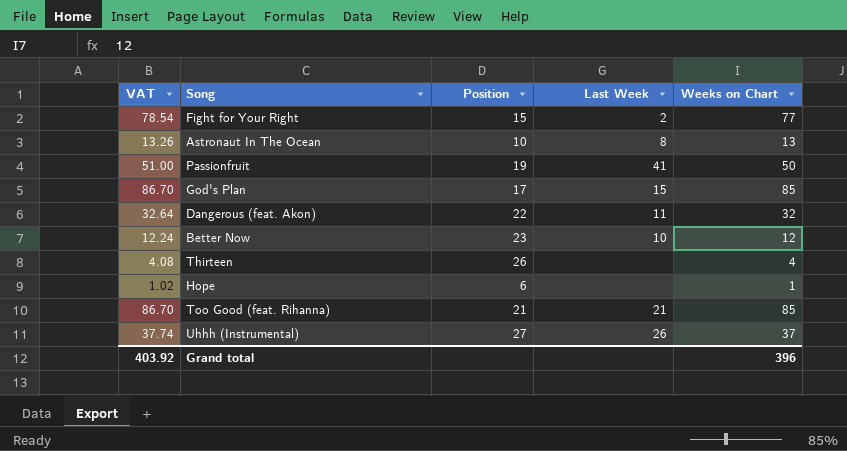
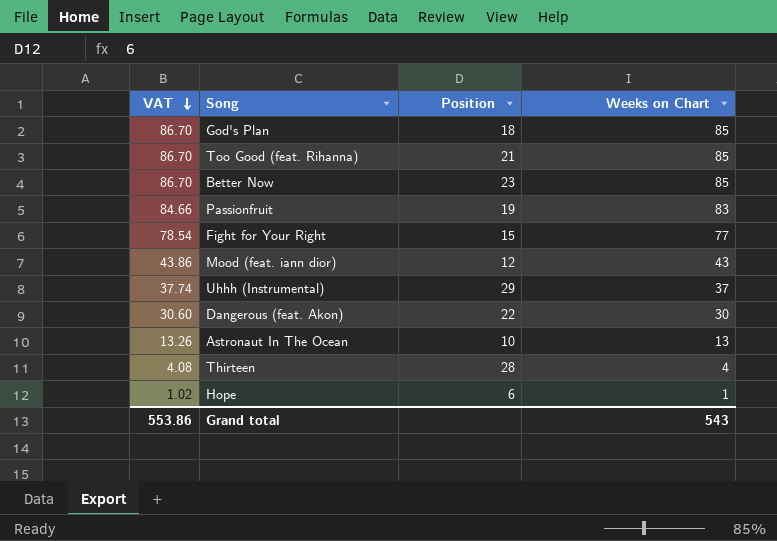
row order: none -> VAT descending
column Last Week | position: 4 -> none
God's Plan | Position: 17 -> 18
Better Now | VAT: 12.24 -> 86.70
Better Now | Weeks on Chart: 12 -> 85
Passionfruit | VAT: 51.00 -> 84.66
Passionfruit | Weeks on Chart: 50 -> 83
row Mood (feat. iann dior): none -> 43.86 | 12 | 43
Uhhh (Instrumental) | Position: 27 -> 29
Dangerous (feat. Akon) | VAT: 32.64 -> 30.60
Dangerous (feat. Akon) | Weeks on Chart: 32 -> 30
Thirteen | Position: 26 -> 28
Grand total | VAT: 403.92 -> 553.86
Grand total | Weeks on Chart: 396 -> 543

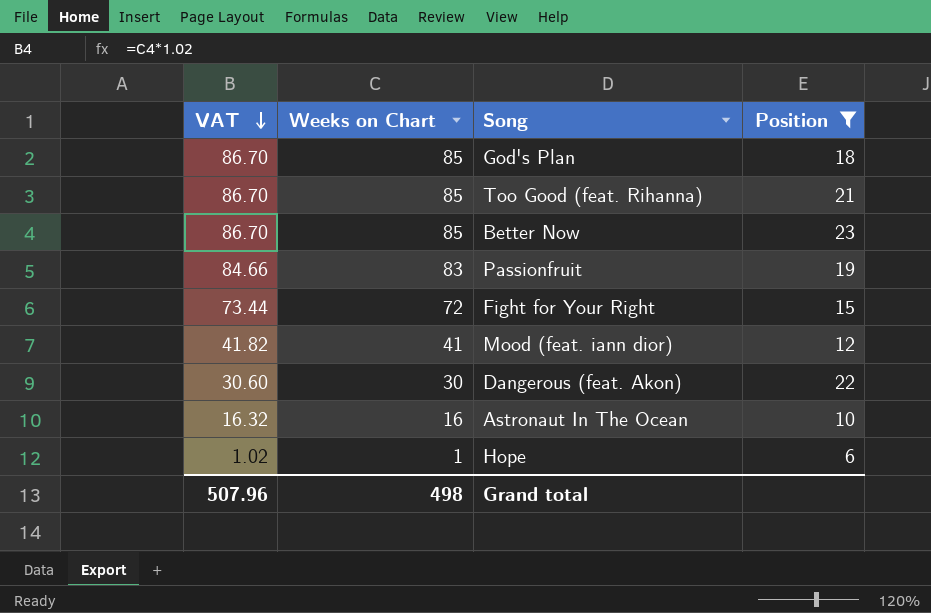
filter: none -> Position <= 23
column Weeks on Chart | position: 4 -> 2
Fight for Your Right | VAT: 78.54 -> 73.44
Fight for Your Right | Weeks on Chart: 77 -> 72
Mood (feat. iann dior) | VAT: 43.86 -> 41.82
Mood (feat. iann dior) | Weeks on Chart: 43 -> 41
Astronaut In The Ocean | VAT: 13.26 -> 16.32
Astronaut In The Ocean | Weeks on Chart: 13 -> 16
Grand total | VAT: 553.86 -> 507.96
Grand total | Weeks on Chart: 543 -> 498

